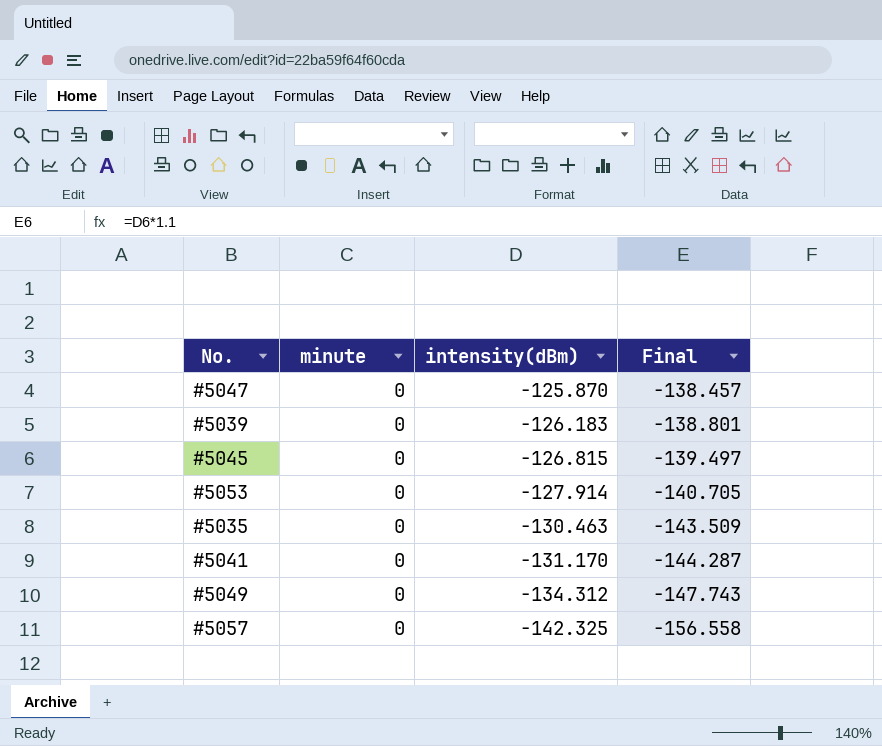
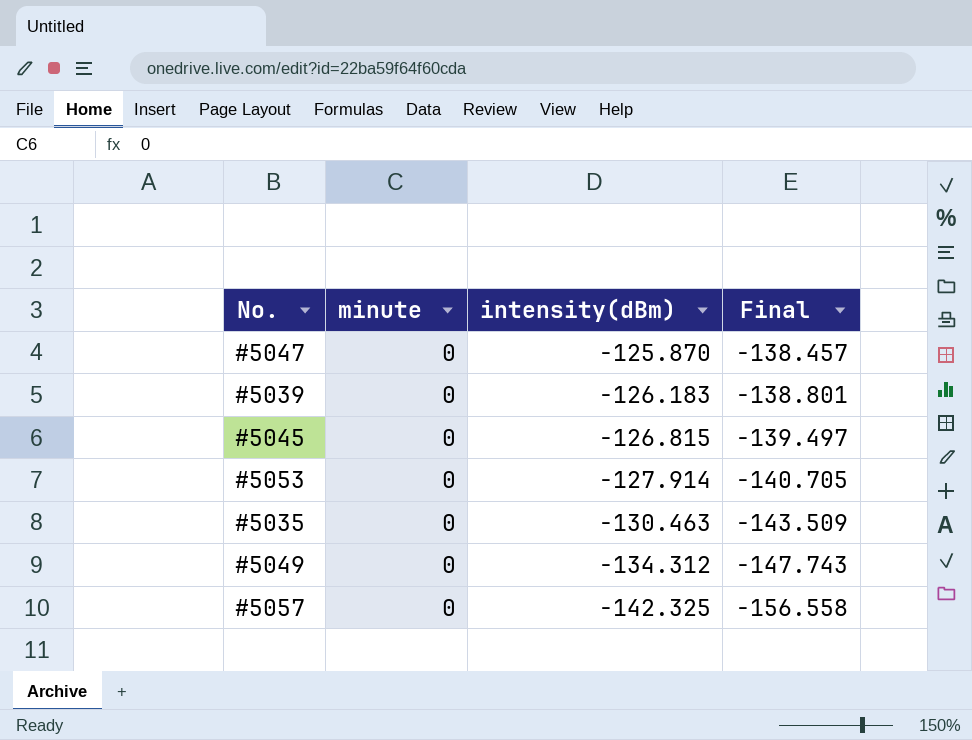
row #5041: 0 | -131.170 | -144.287 -> none

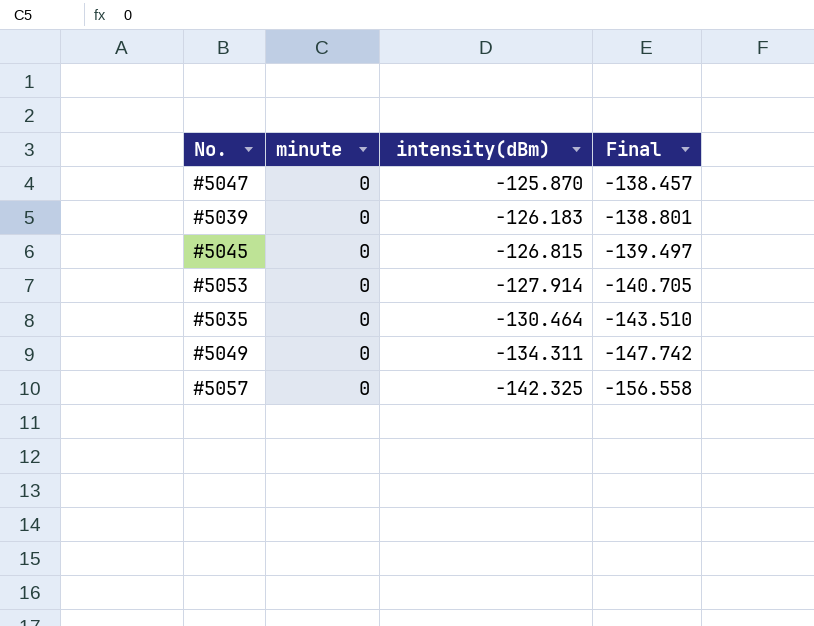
#5035 | intensity(dBm): -130.463 -> -130.464
#5035 | Final: -143.509 -> -143.510
#5049 | intensity(dBm): -134.312 -> -134.311
#5049 | Final: -147.743 -> -147.742

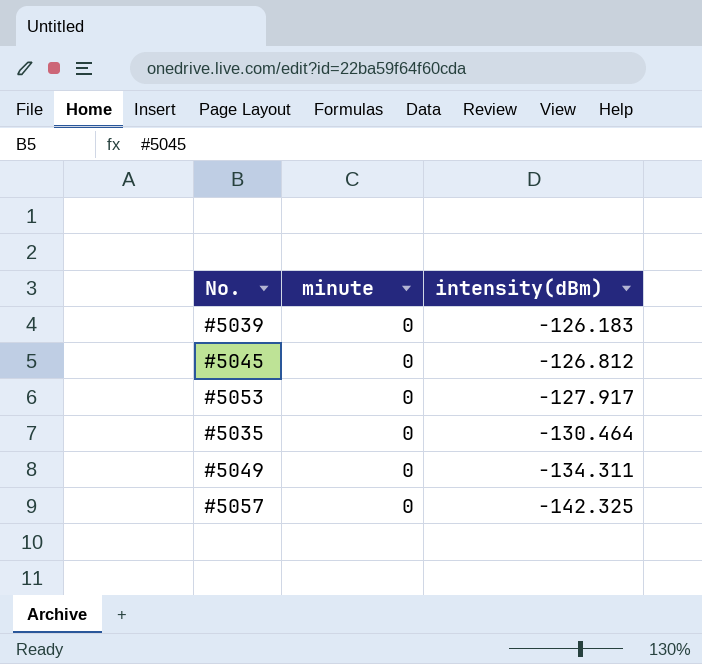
column Final | formula: [intensity(dBm)] * 1.1 -> none
row #5047: 0 | -125.870 | -138.457 -> none
#5045 | intensity(dBm): -126.815 -> -126.812
#5053 | intensity(dBm): -127.914 -> -127.917

